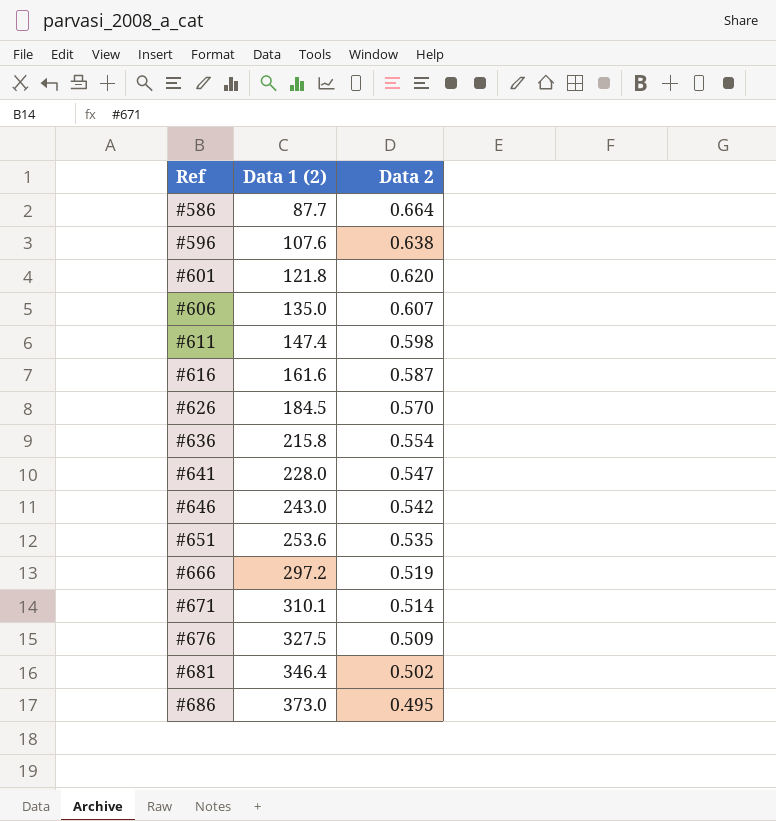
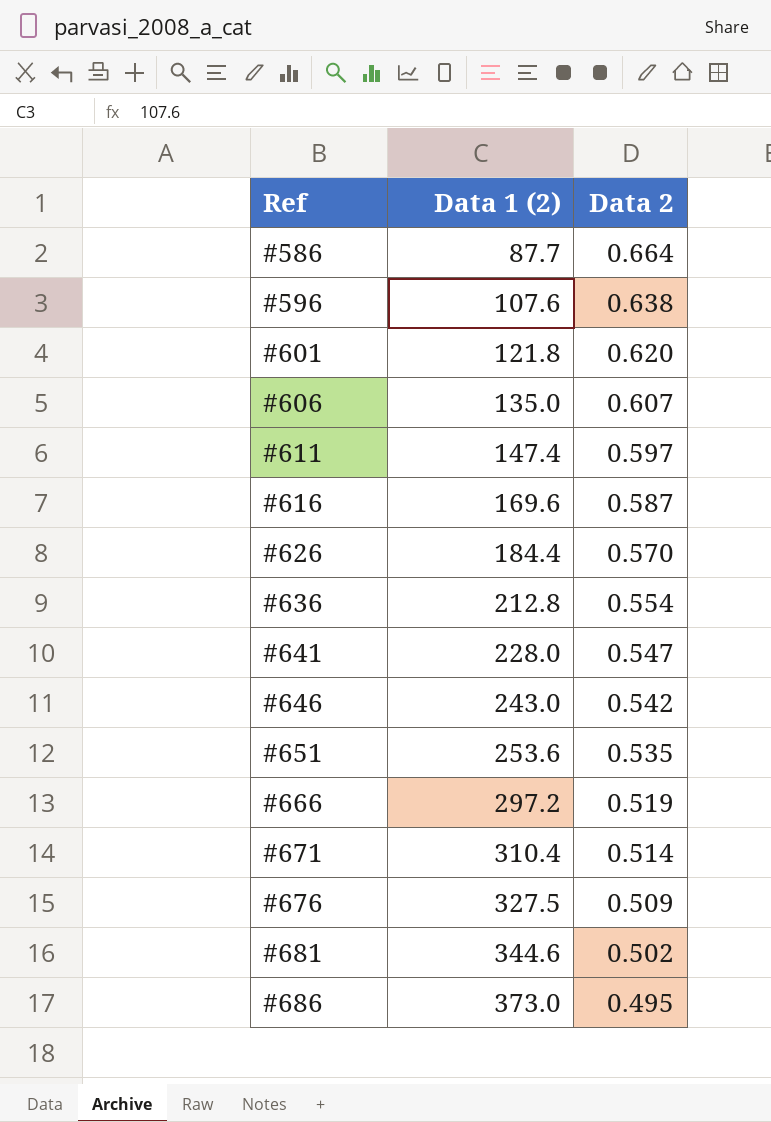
#611 | Data 2: 0.598 -> 0.597
#616 | Data 1 (2): 161.6 -> 169.6
#626 | Data 1 (2): 184.5 -> 184.4
#636 | Data 1 (2): 215.8 -> 212.8
#671 | Data 1 (2): 310.1 -> 310.4
#681 | Data 1 (2): 346.4 -> 344.6

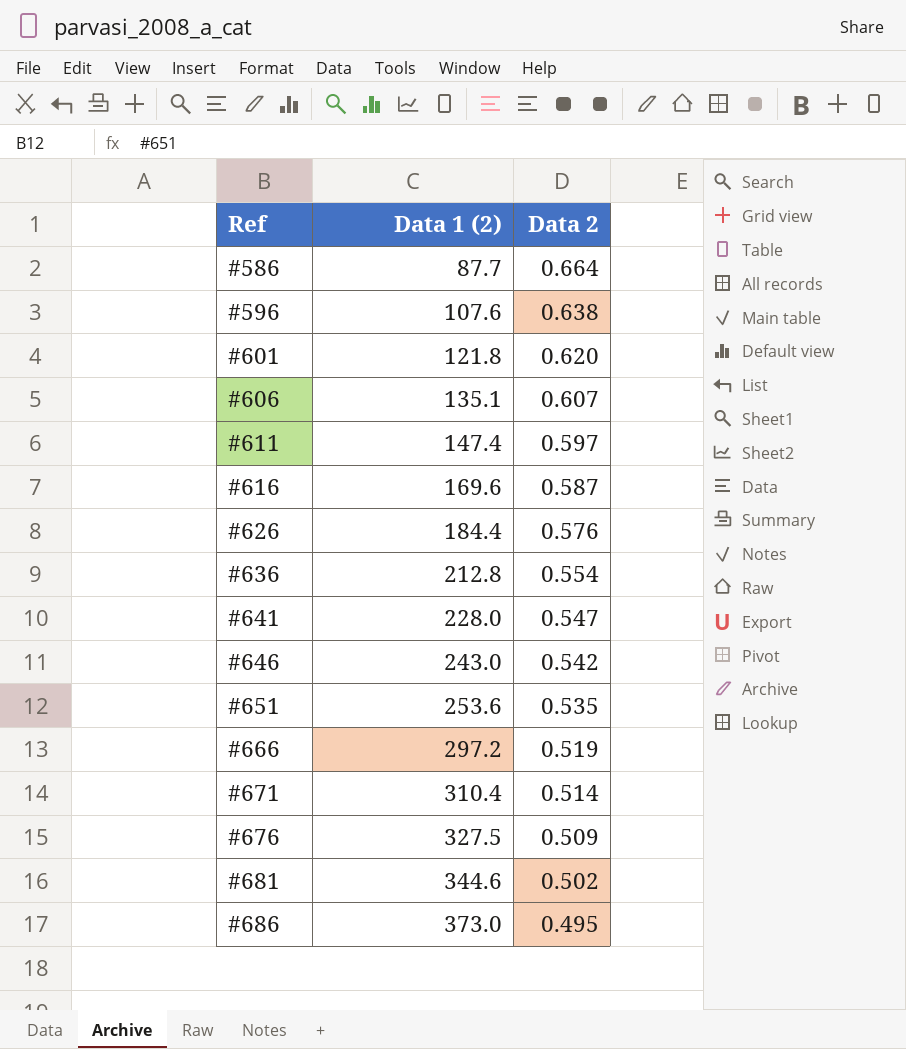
#606 | Data 1 (2): 135.0 -> 135.1
#626 | Data 2: 0.570 -> 0.576

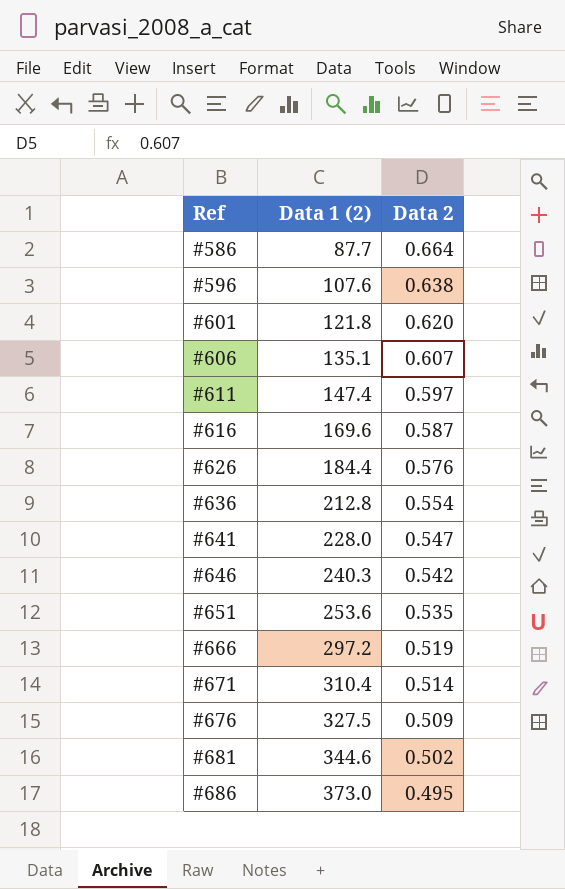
#646 | Data 1 (2): 243.0 -> 240.3

